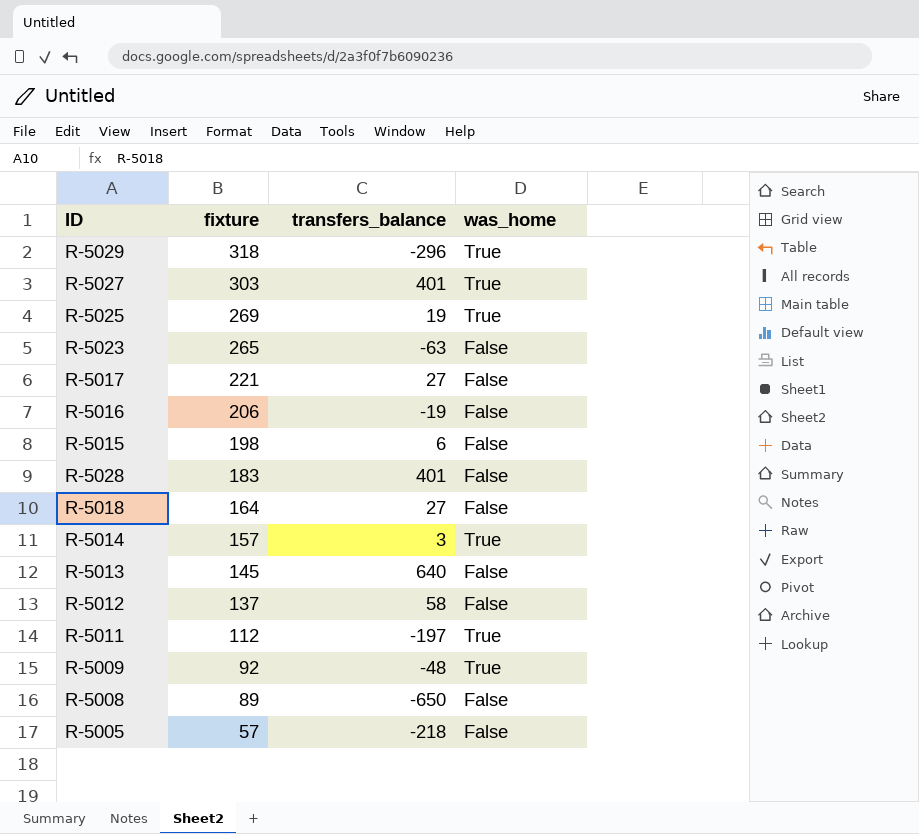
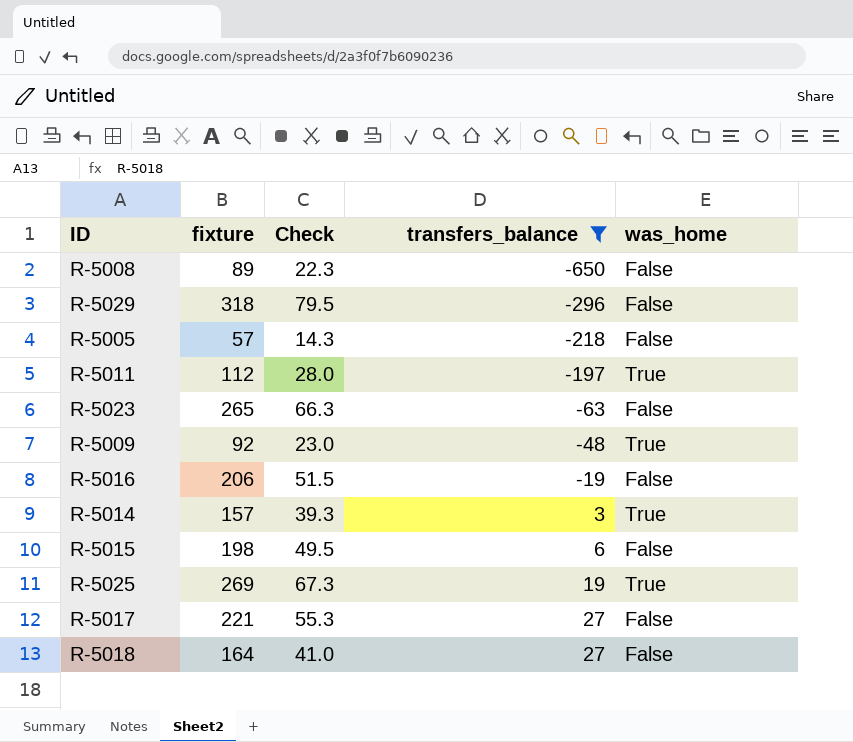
filter: none -> transfers_balance <= 27
row order: fixture descending -> transfers_balance ascending
column Check | formula: none -> [fixture] * 0.25
R-5029 | was_home: True -> False

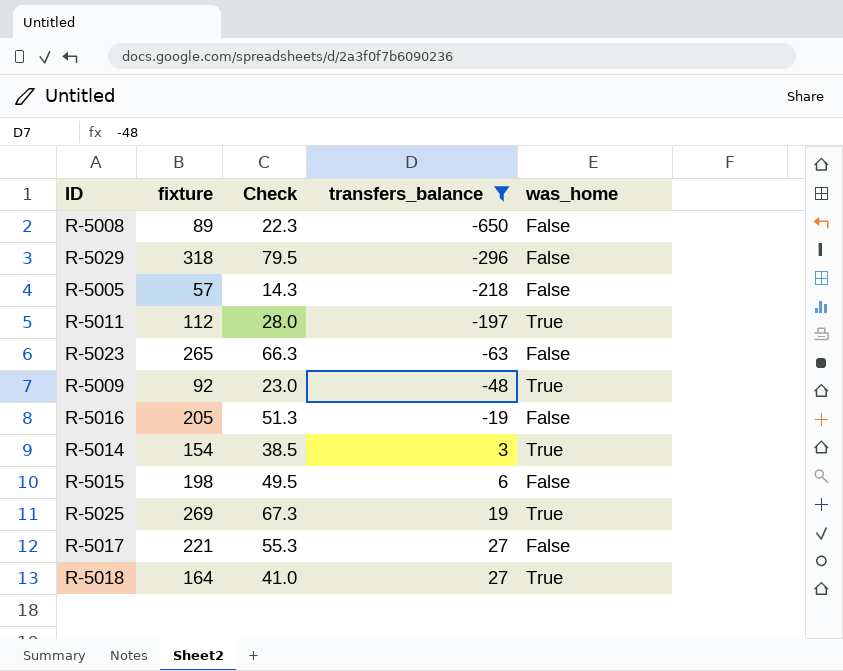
R-5016 | fixture: 206 -> 205
R-5016 | Check: 51.5 -> 51.3
R-5014 | fixture: 157 -> 154
R-5014 | Check: 39.3 -> 38.5
R-5018 | was_home: False -> True

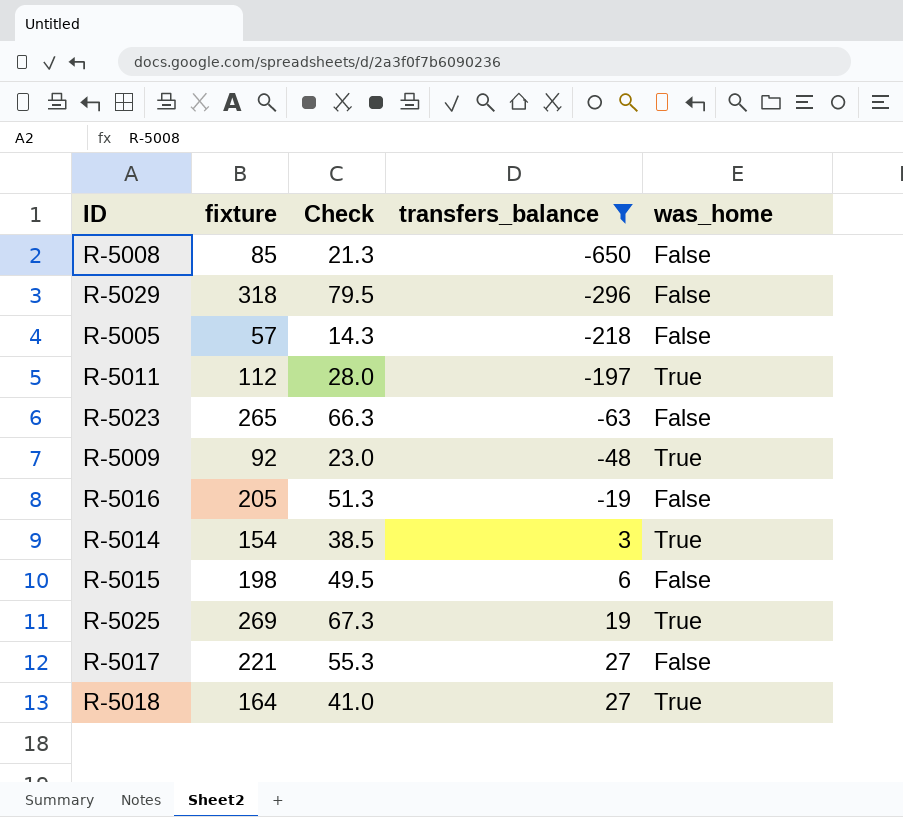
R-5008 | fixture: 89 -> 85
R-5008 | Check: 22.3 -> 21.3

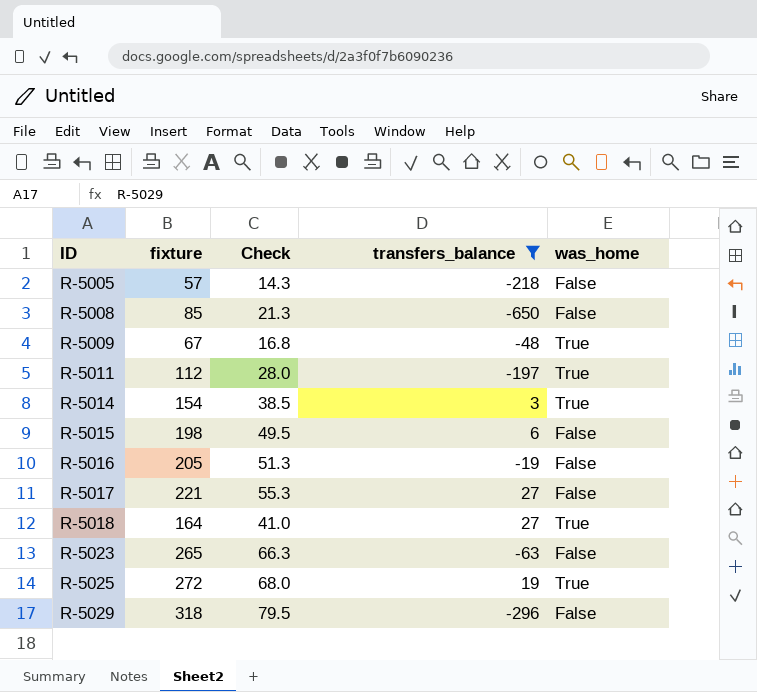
row order: transfers_balance ascending -> ID ascending
R-5009 | fixture: 92 -> 67
R-5009 | Check: 23.0 -> 16.8
R-5025 | fixture: 269 -> 272
R-5025 | Check: 67.3 -> 68.0

